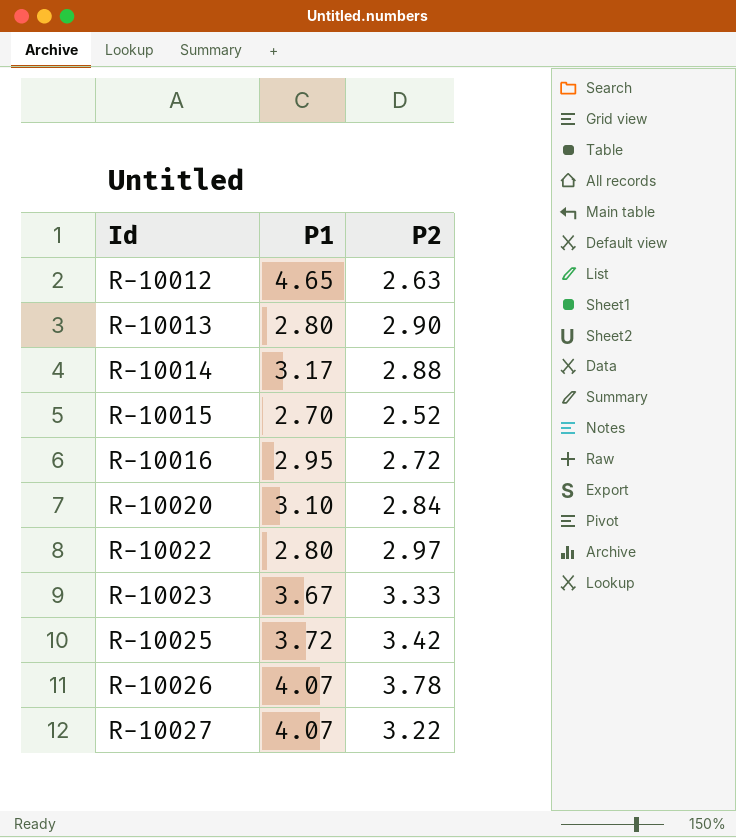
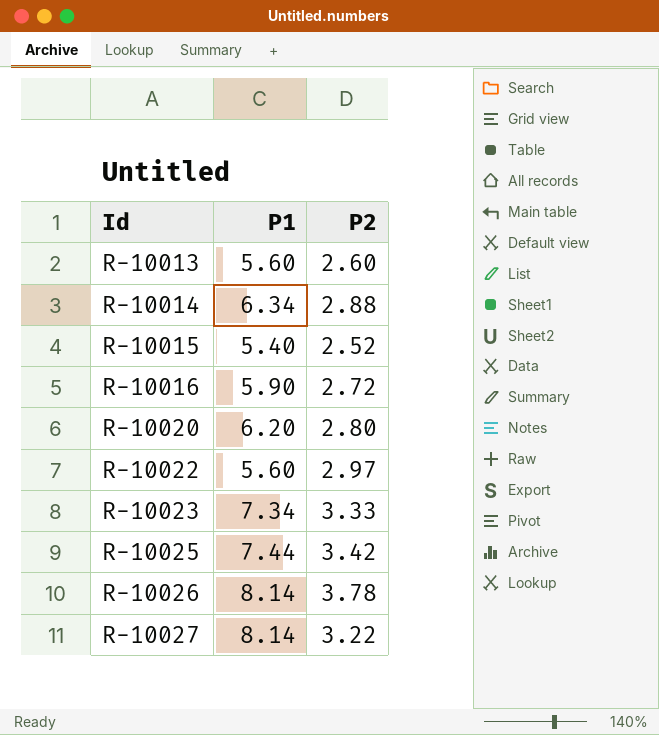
row R-10012: 4.65 | 2.63 -> none
R-10013 | P1: 2.80 -> 5.60
R-10013 | P2: 2.90 -> 2.60
R-10014 | P1: 3.17 -> 6.34
R-10015 | P1: 2.70 -> 5.40
R-10016 | P1: 2.95 -> 5.90
R-10020 | P1: 3.10 -> 6.20
R-10020 | P2: 2.84 -> 2.80
R-10022 | P1: 2.80 -> 5.60
R-10023 | P1: 3.67 -> 7.34
R-10025 | P1: 3.72 -> 7.44
R-10026 | P1: 4.07 -> 8.14
R-10027 | P1: 4.07 -> 8.14

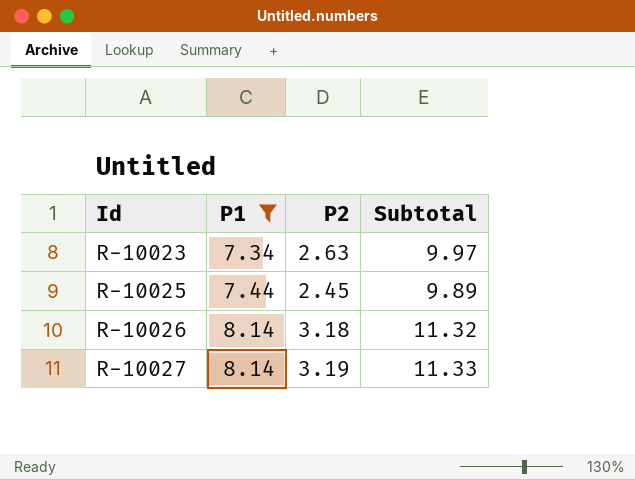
filter: none -> P1 >= 7.34
column Subtotal | formula: none -> [P1] + [P2]
R-10023 | P2: 3.33 -> 2.63
R-10025 | P2: 3.42 -> 2.45
R-10026 | P2: 3.78 -> 3.18
R-10027 | P2: 3.22 -> 3.19

